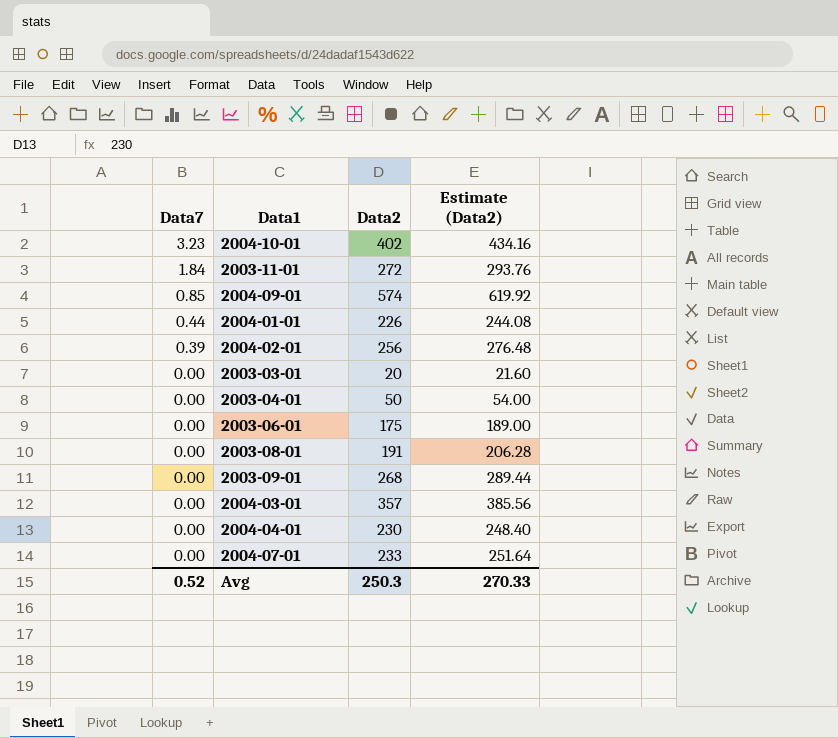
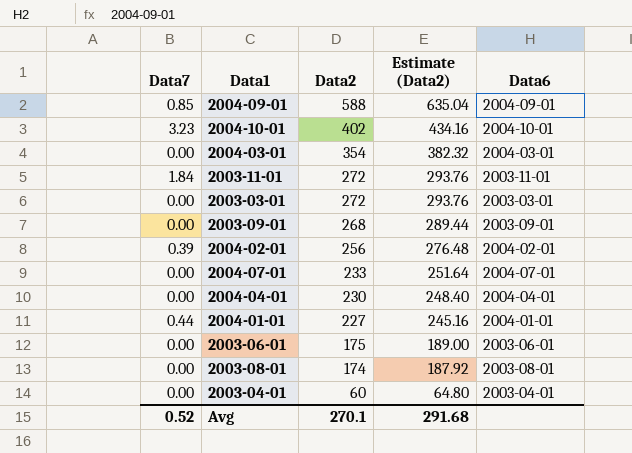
row order: Data7 descending -> Data2 descending
column Data6 | position: none -> 5
2004-09-01 | Data2: 574 -> 588
2004-09-01 | Estimate (Data2): 619.92 -> 635.04
2004-03-01 | Data2: 357 -> 354
2004-03-01 | Estimate (Data2): 385.56 -> 382.32
2003-03-01 | Data2: 20 -> 272
2003-03-01 | Estimate (Data2): 21.60 -> 293.76
2004-01-01 | Data2: 226 -> 227
2004-01-01 | Estimate (Data2): 244.08 -> 245.16
2003-08-01 | Data2: 191 -> 174
2003-08-01 | Estimate (Data2): 206.28 -> 187.92
2003-04-01 | Data2: 50 -> 60
2003-04-01 | Estimate (Data2): 54.00 -> 64.80
Avg | Data2: 250.3 -> 270.1
Avg | Estimate (Data2): 270.33 -> 291.68

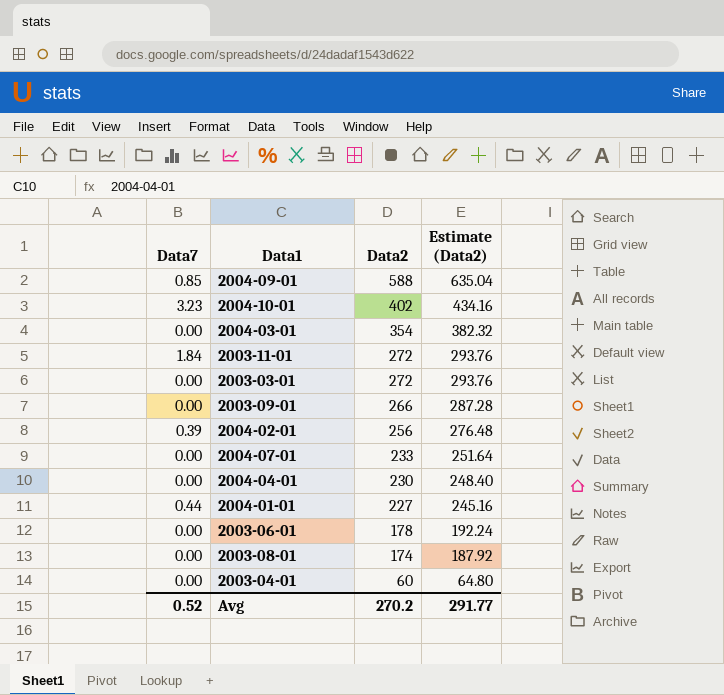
column Data6 | position: 5 -> none
2003-09-01 | Data2: 268 -> 266
2003-09-01 | Estimate (Data2): 289.44 -> 287.28
2003-06-01 | Data2: 175 -> 178
2003-06-01 | Estimate (Data2): 189.00 -> 192.24
Avg | Data2: 270.1 -> 270.2
Avg | Estimate (Data2): 291.68 -> 291.77

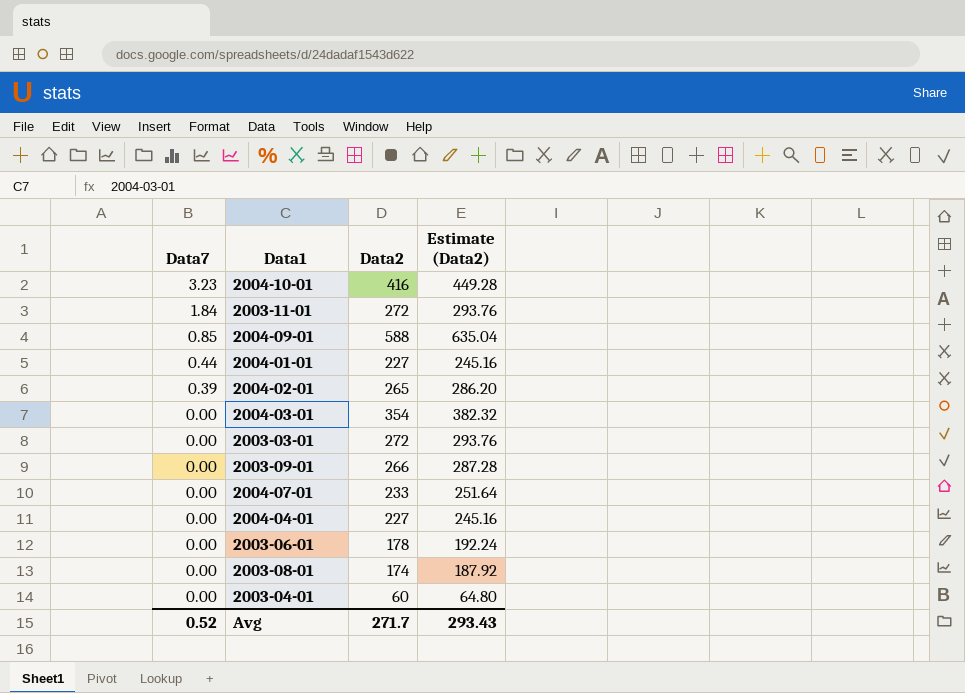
row order: Data2 descending -> Data7 descending
2004-10-01 | Data2: 402 -> 416
2004-10-01 | Estimate (Data2): 434.16 -> 449.28
2004-02-01 | Data2: 256 -> 265
2004-02-01 | Estimate (Data2): 276.48 -> 286.20
2004-04-01 | Data2: 230 -> 227
2004-04-01 | Estimate (Data2): 248.40 -> 245.16
Avg | Data2: 270.2 -> 271.7
Avg | Estimate (Data2): 291.77 -> 293.43

